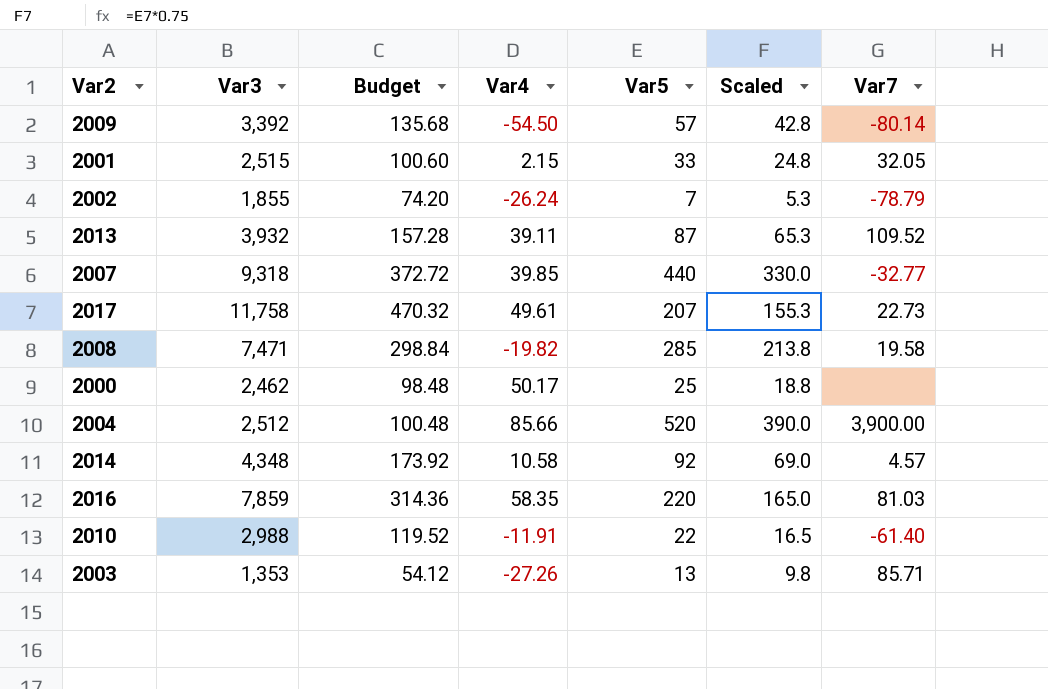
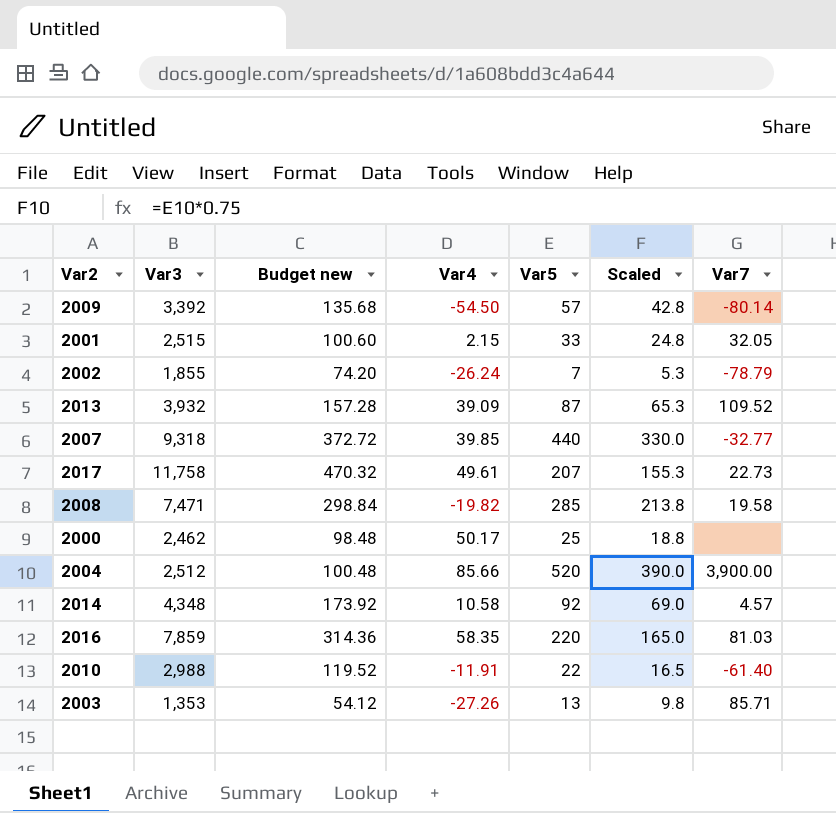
column name: Budget -> Budget new
2013 | Var4: 39.11 -> 39.09

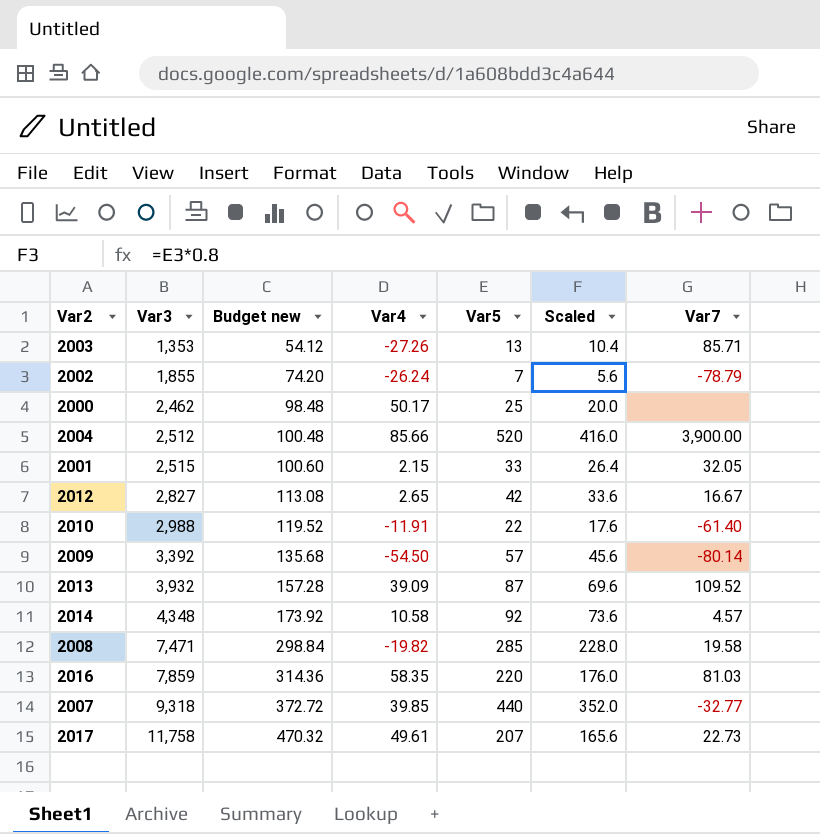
row order: none -> Var3 ascending
column Scaled | formula: [Var5] * 0.75 -> [Var5] * 0.8
row 2012: none -> 2,827 | 113.08 | 2.65 | 42 | 33.6 | 16.67

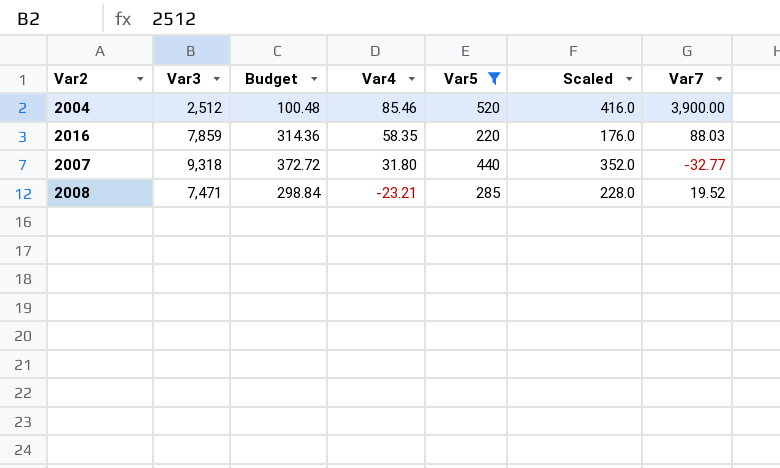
filter: none -> Var5 >= 220
row order: Var3 ascending -> Var4 descending
column name: Budget new -> Budget
2004 | Var4: 85.66 -> 85.46
2016 | Var7: 81.03 -> 88.03
2007 | Var4: 39.85 -> 31.80
2008 | Var4: -19.82 -> -23.21
2008 | Var7: 19.58 -> 19.52

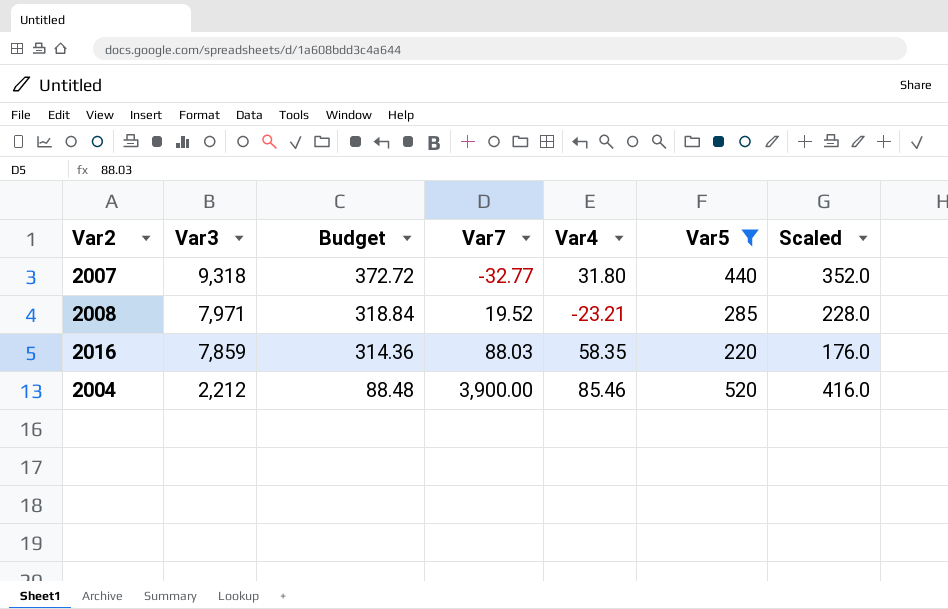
row order: Var4 descending -> Var3 descending
column Var7 | position: 7 -> 4
2008 | Var3: 7,471 -> 7,971
2008 | Budget: 298.84 -> 318.84
2004 | Var3: 2,512 -> 2,212
2004 | Budget: 100.48 -> 88.48

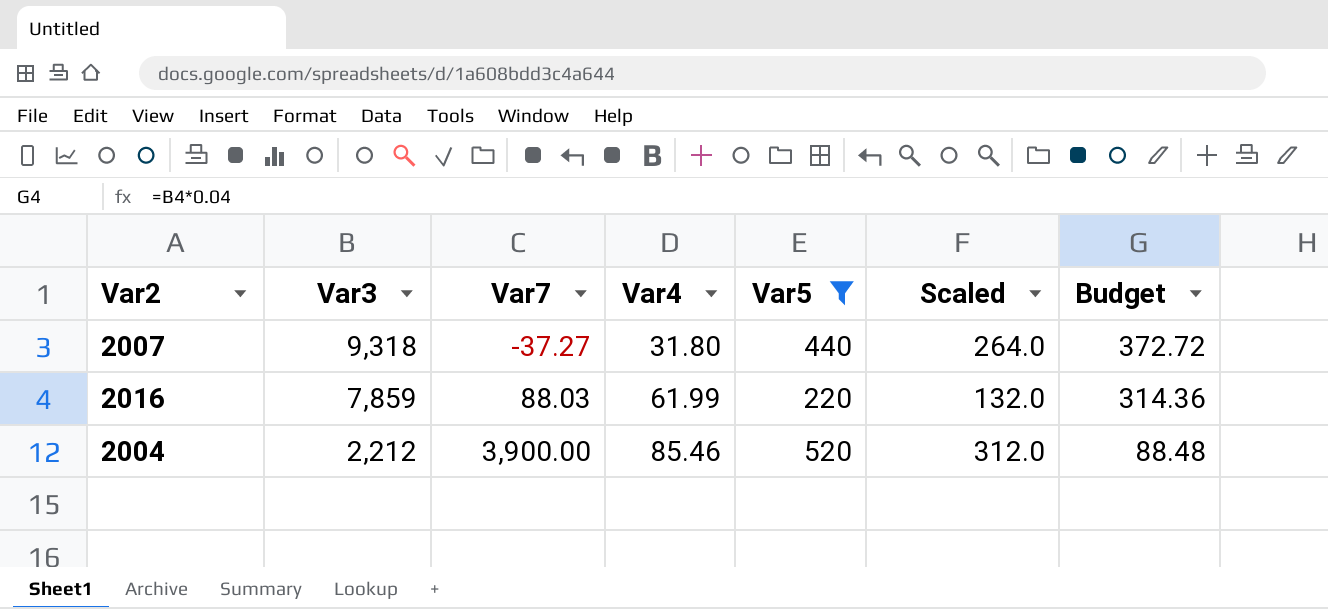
column Scaled | formula: [Var5] * 0.8 -> [Var5] * 0.6
column Budget | position: 3 -> 7
row 2008: 7,971 | 318.84 | 19.52 | -23.21 | 285 | 228.0 -> none
2007 | Var7: -32.77 -> -37.27
2016 | Var4: 58.35 -> 61.99

